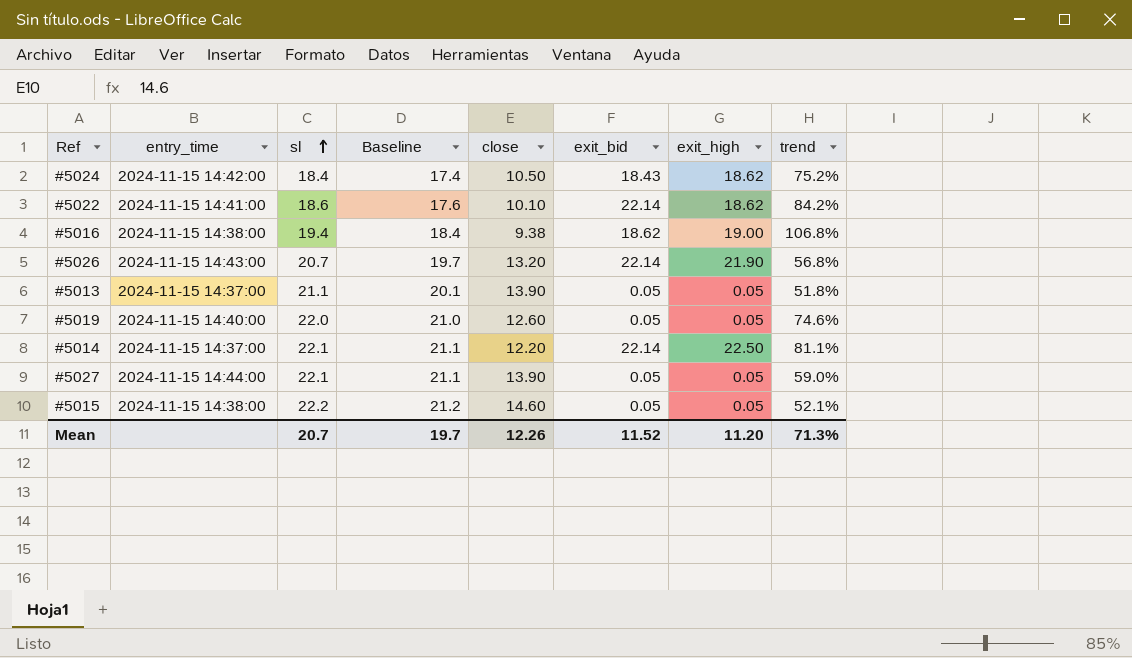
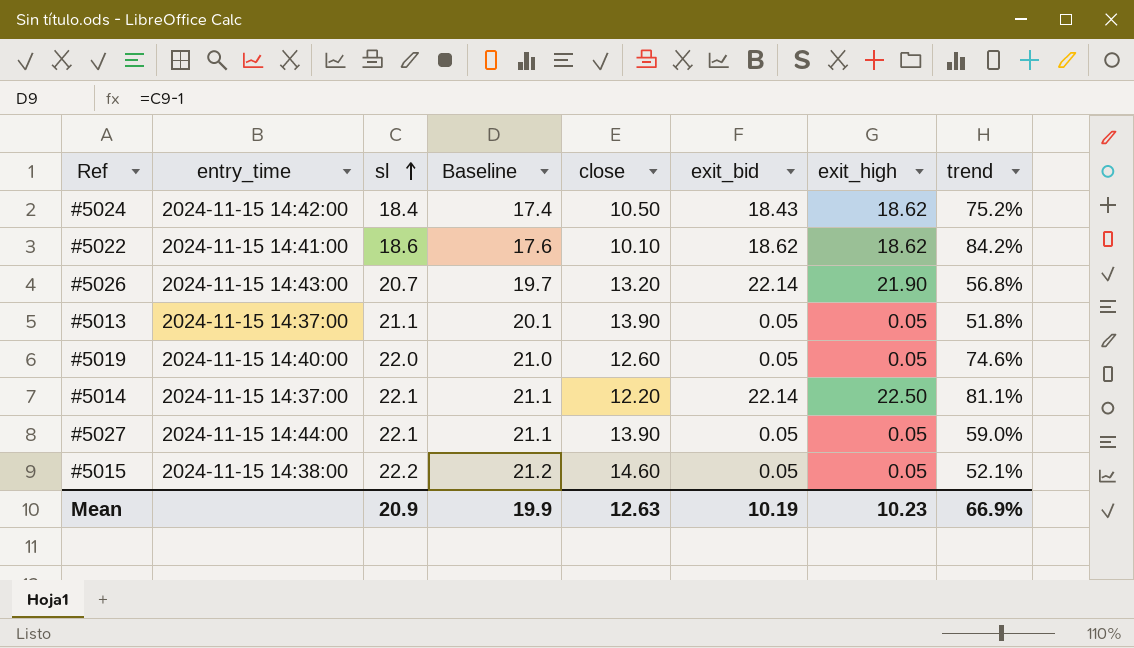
row #5016: 2024-11-15 14:38:00 | 19.4 | 18.4 | 9.38 | 18.62 | 19.00 | 106.8% -> none
#5022 | exit_bid: 22.14 -> 18.62
Mean | sl: 20.7 -> 20.9
Mean | Baseline: 19.7 -> 19.9
Mean | close: 12.26 -> 12.63
Mean | exit_bid: 11.52 -> 10.19
Mean | exit_high: 11.20 -> 10.23
Mean | trend: 71.3% -> 66.9%

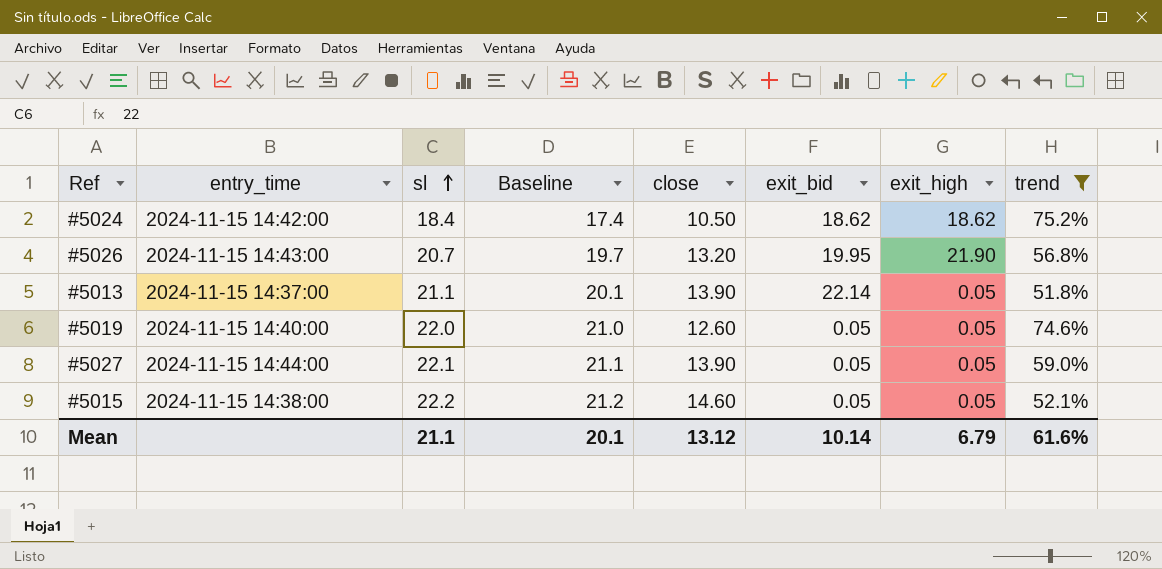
filter: none -> trend <= 75.2%
#5024 | exit_bid: 18.43 -> 18.62
#5026 | exit_bid: 22.14 -> 19.95
#5013 | exit_bid: 0.05 -> 22.14
Mean | sl: 20.9 -> 21.1
Mean | Baseline: 19.9 -> 20.1
Mean | close: 12.63 -> 13.12
Mean | exit_bid: 10.19 -> 10.14
Mean | exit_high: 10.23 -> 6.79
Mean | trend: 66.9% -> 61.6%

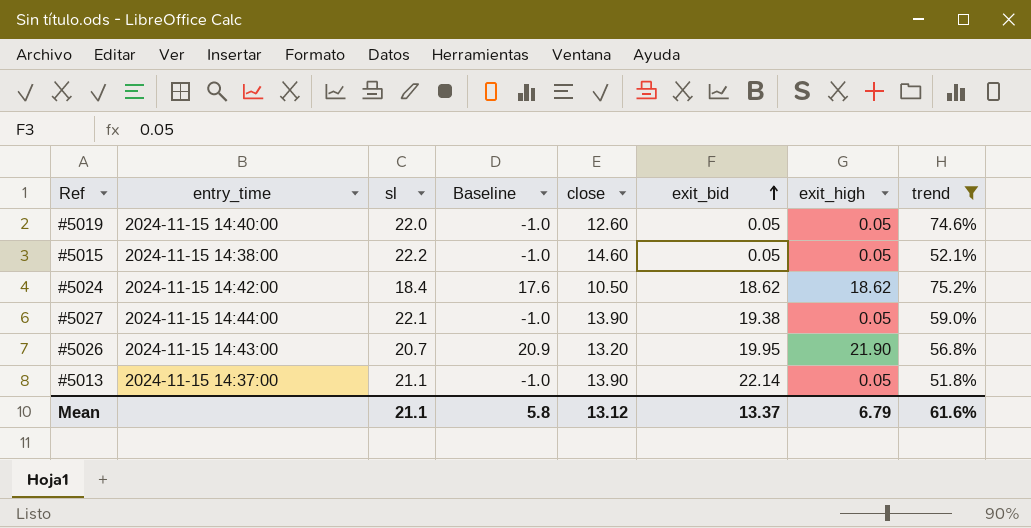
row order: sl ascending -> exit_bid ascending
column Baseline | formula: [sl] - 1 -> [exit_high] - 1
#5027 | exit_bid: 0.05 -> 19.38
Mean | Baseline: 20.1 -> 5.8
Mean | exit_bid: 10.14 -> 13.37

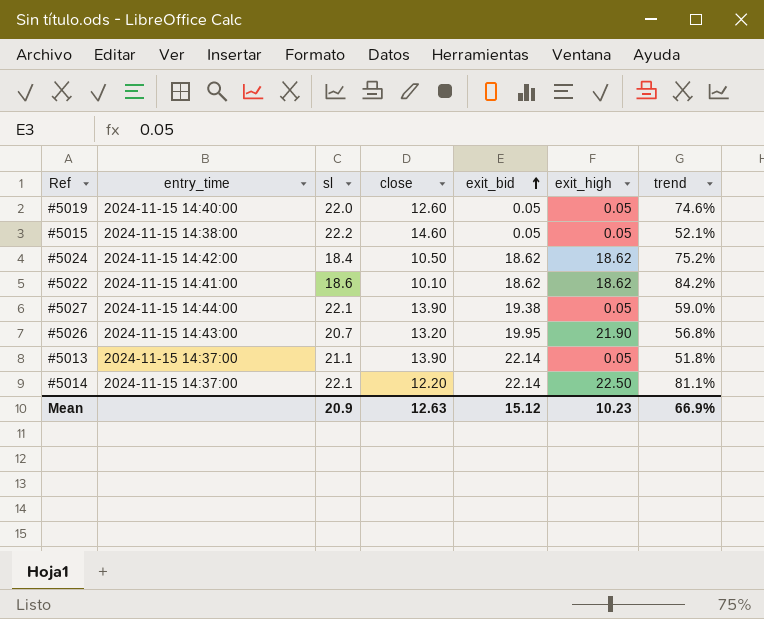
filter: trend <= 75.2% -> none
column Baseline | formula: [exit_high] - 1 -> none
Mean | sl: 21.1 -> 20.9
Mean | close: 13.12 -> 12.63
Mean | exit_bid: 13.37 -> 15.12
Mean | exit_high: 6.79 -> 10.23
Mean | trend: 61.6% -> 66.9%

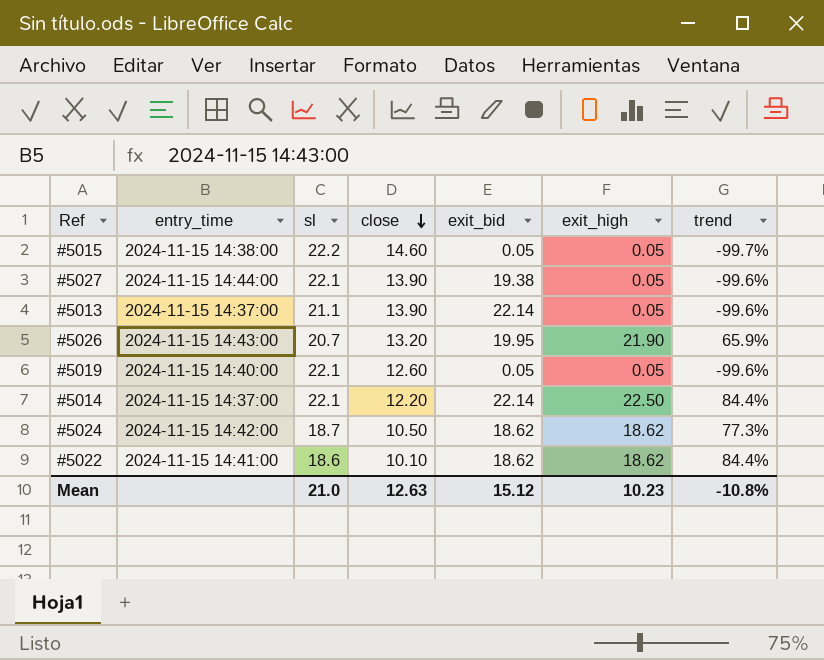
row order: exit_bid ascending -> close descending
column trend | formula: ([sl] - [close]) / [close] -> ([exit_high] - [close]) / [close]
#5019 | sl: 22.0 -> 22.1
#5024 | sl: 18.4 -> 18.7
Mean | sl: 20.9 -> 21.0
Mean | trend: 66.9% -> -10.8%

